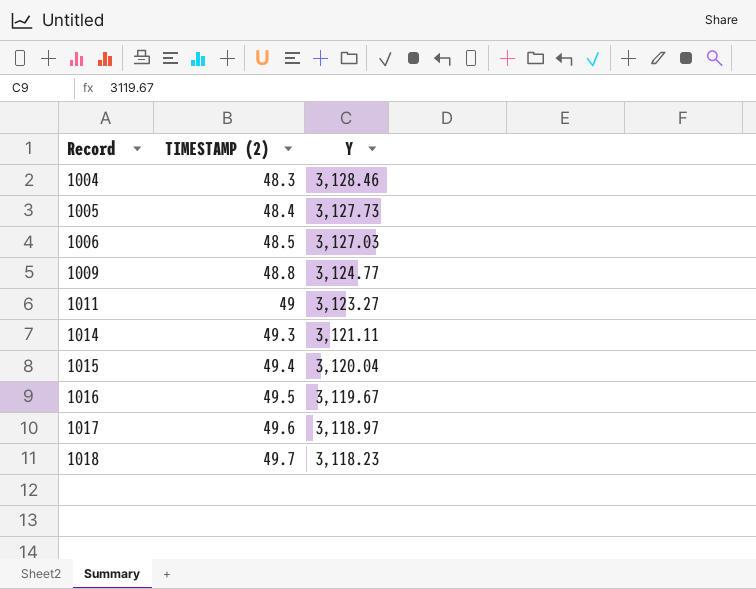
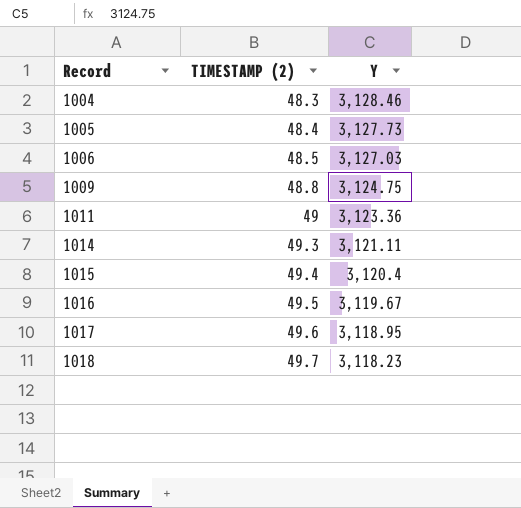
1009 | Y: 3,124.77 -> 3,124.75
1011 | Y: 3,123.27 -> 3,123.36
1015 | Y: 3,120.04 -> 3,120.4
1017 | Y: 3,118.97 -> 3,118.95

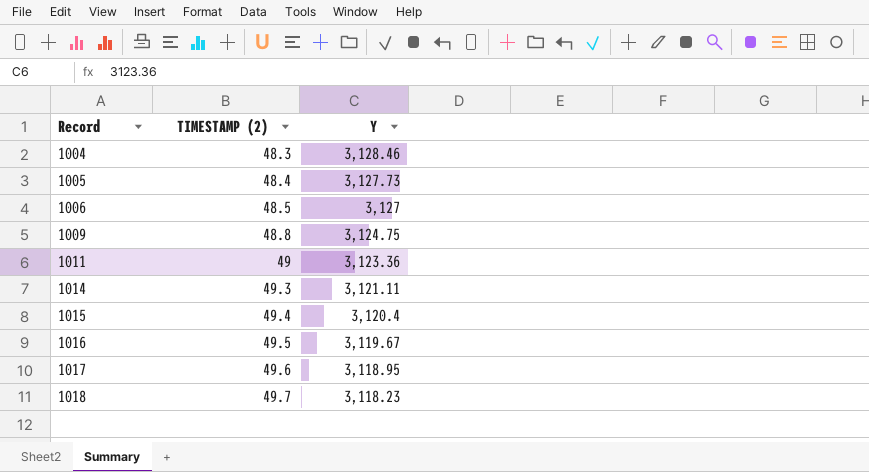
1006 | Y: 3,127.03 -> 3,127

